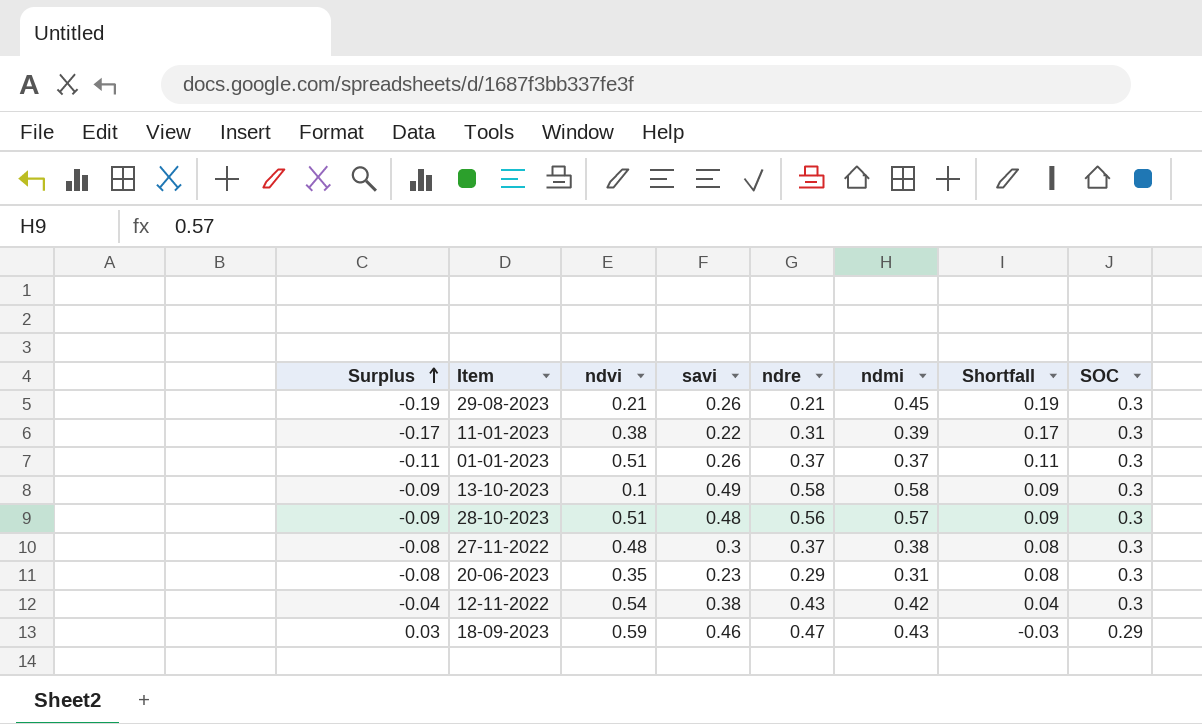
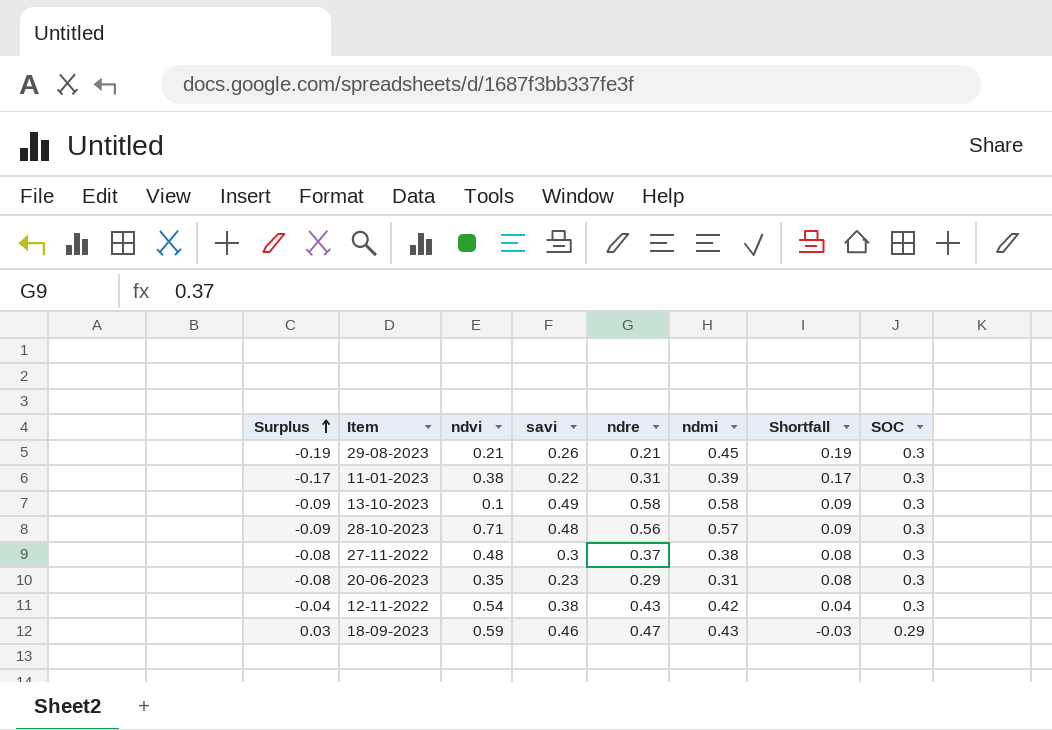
row 01-01-2023: -0.11 | 0.51 | 0.26 | 0.37 | 0.37 | 0.11 | 0.3 -> none
28-10-2023 | ndvi: 0.51 -> 0.71

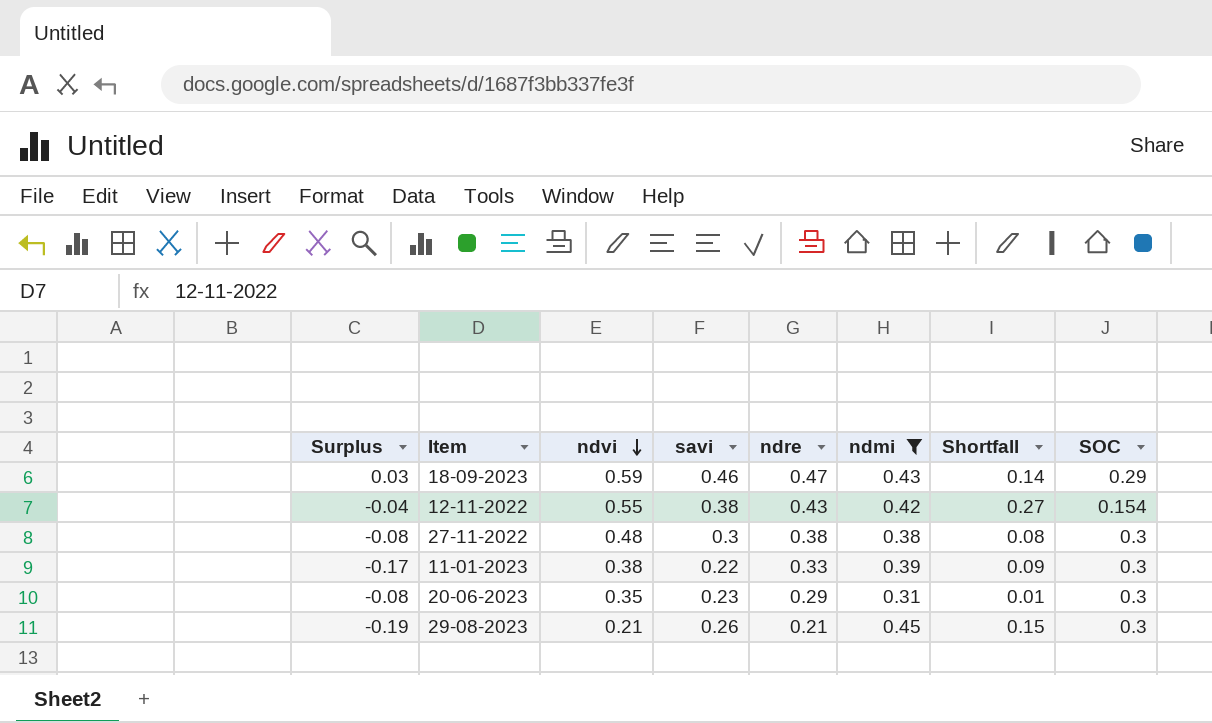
filter: none -> ndmi <= 0.45
row order: Surplus ascending -> ndvi descending
column Shortfall | formula: [ndmi] - [savi] -> [ndmi] - [SOC]
12-11-2022 | ndvi: 0.54 -> 0.55
12-11-2022 | SOC: 0.3 -> 0.154
27-11-2022 | ndre: 0.37 -> 0.38
11-01-2023 | ndre: 0.31 -> 0.33

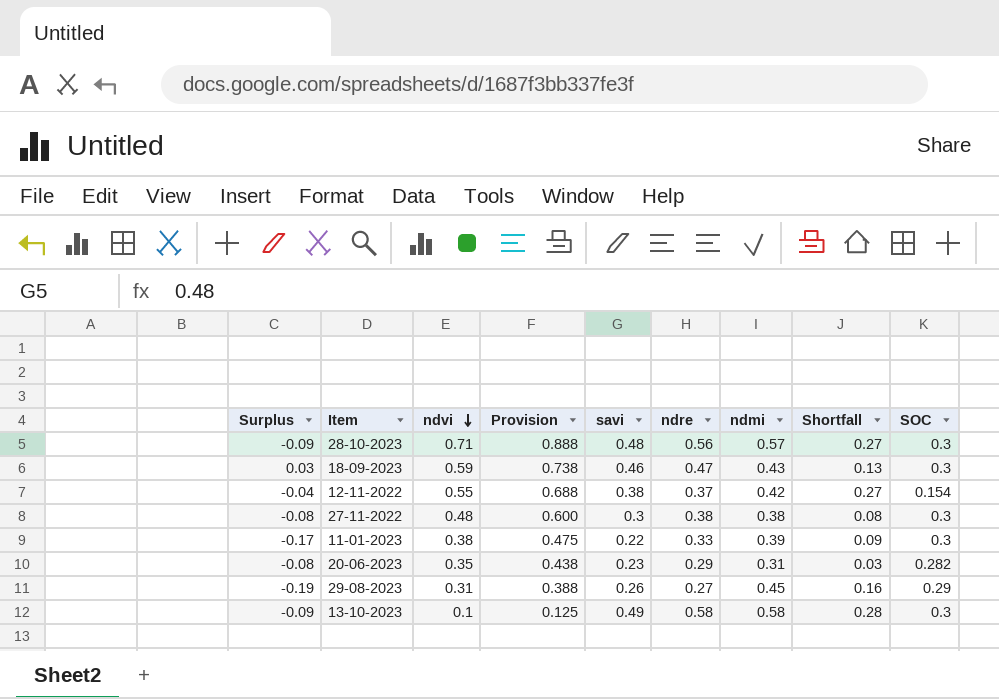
filter: ndmi <= 0.45 -> none
column Provision | formula: none -> [ndvi] * 1.25
18-09-2023 | Shortfall: 0.14 -> 0.13
18-09-2023 | SOC: 0.29 -> 0.3
12-11-2022 | ndre: 0.43 -> 0.37
20-06-2023 | Shortfall: 0.01 -> 0.03
20-06-2023 | SOC: 0.3 -> 0.282
29-08-2023 | ndvi: 0.21 -> 0.31
29-08-2023 | ndre: 0.21 -> 0.27
29-08-2023 | Shortfall: 0.15 -> 0.16
29-08-2023 | SOC: 0.3 -> 0.29

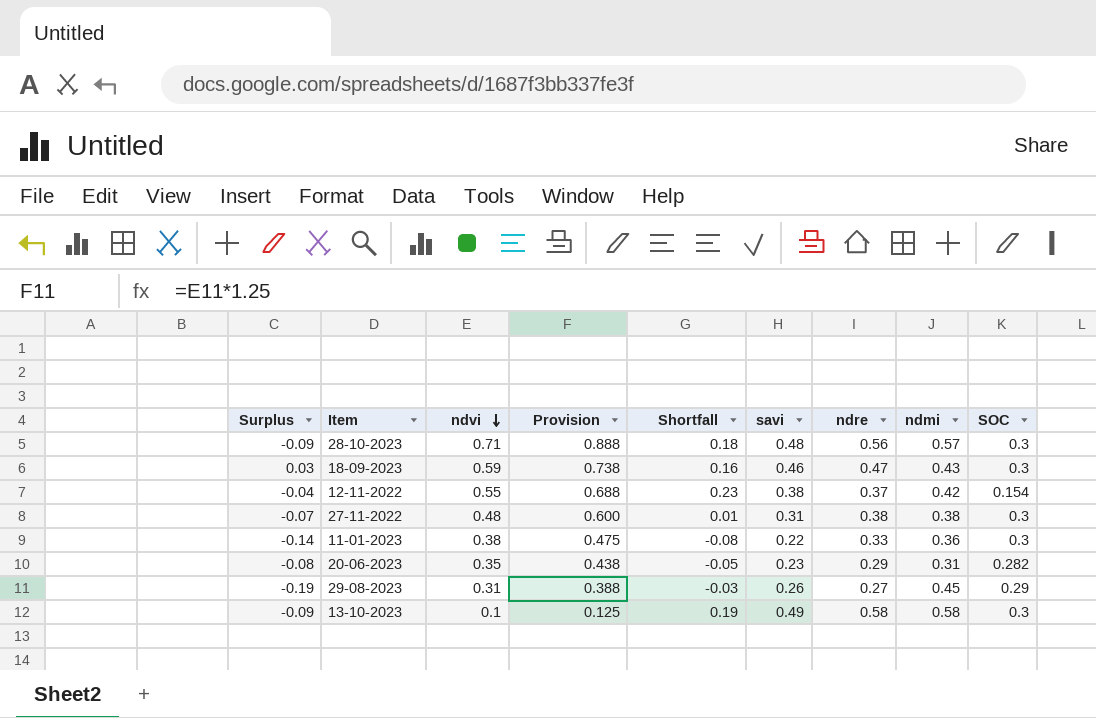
column Shortfall | formula: [ndmi] - [SOC] -> [savi] - [SOC]
column Shortfall | position: 8 -> 5
27-11-2022 | Surplus: -0.08 -> -0.07
27-11-2022 | savi: 0.3 -> 0.31
11-01-2023 | Surplus: -0.17 -> -0.14
11-01-2023 | ndmi: 0.39 -> 0.36

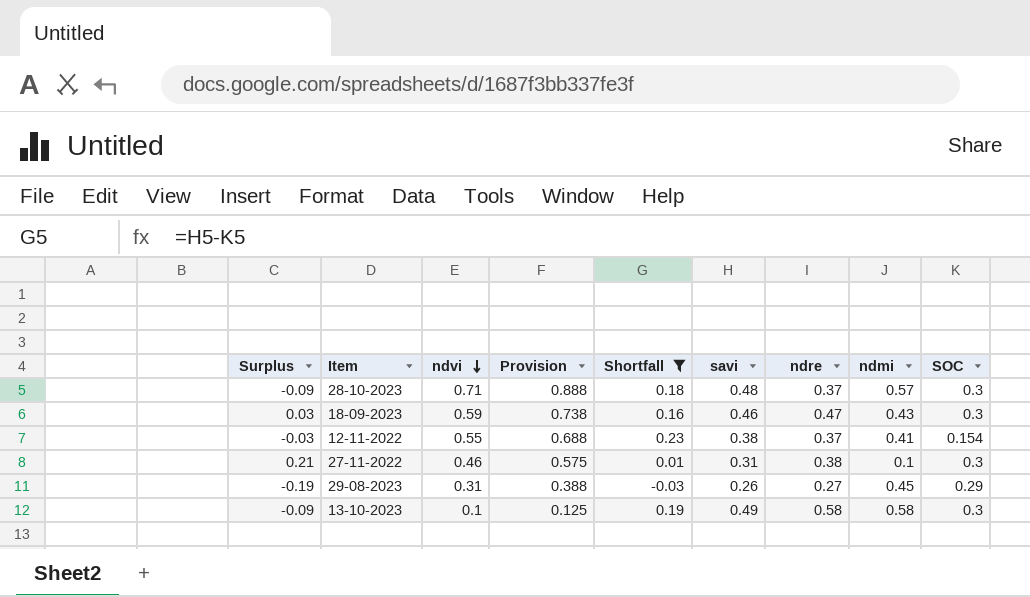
filter: none -> Shortfall >= -0.03
28-10-2023 | ndre: 0.56 -> 0.37
12-11-2022 | Surplus: -0.04 -> -0.03
12-11-2022 | ndmi: 0.42 -> 0.41
27-11-2022 | Surplus: -0.07 -> 0.21
27-11-2022 | ndvi: 0.48 -> 0.46
27-11-2022 | Provision: 0.600 -> 0.575
27-11-2022 | ndmi: 0.38 -> 0.1

